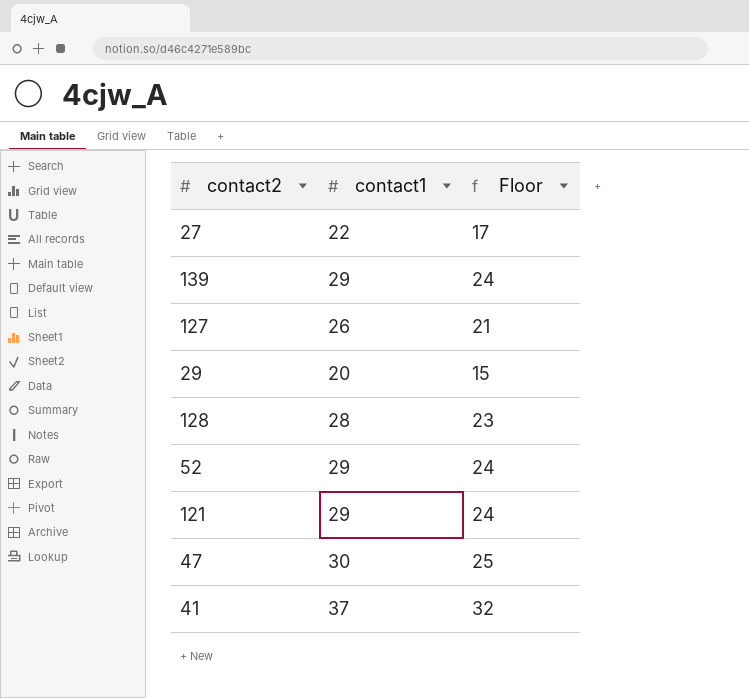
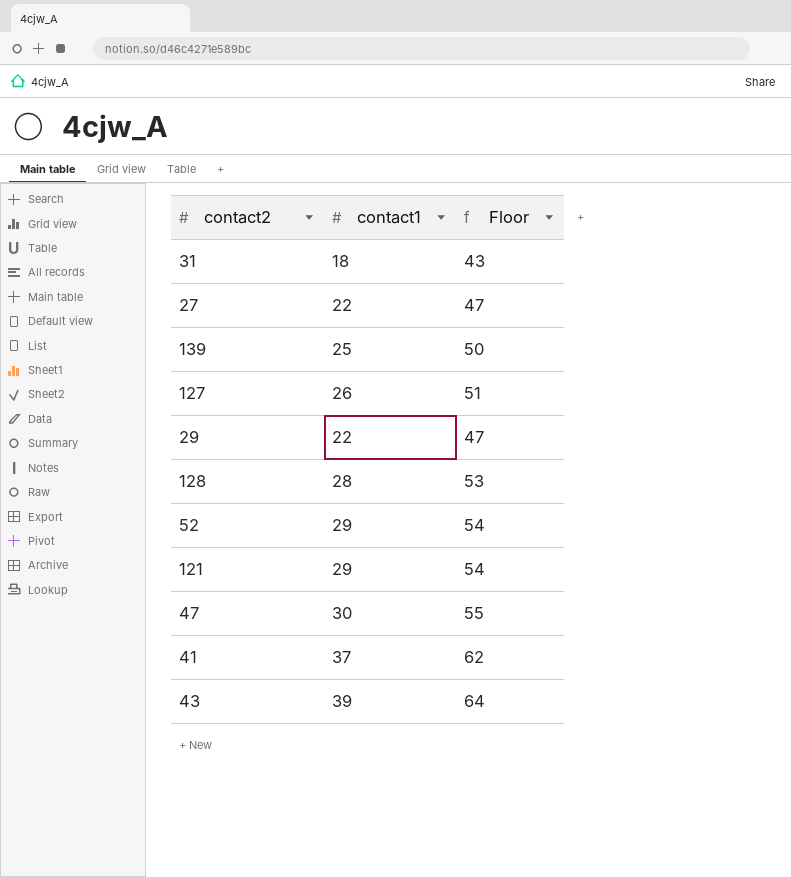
column Floor | formula: [contact1] - 5 -> [contact1] + 25
row 31: none -> 18 | 43
139 | contact1: 29 -> 25
29 | contact1: 20 -> 22
row 43: none -> 39 | 64

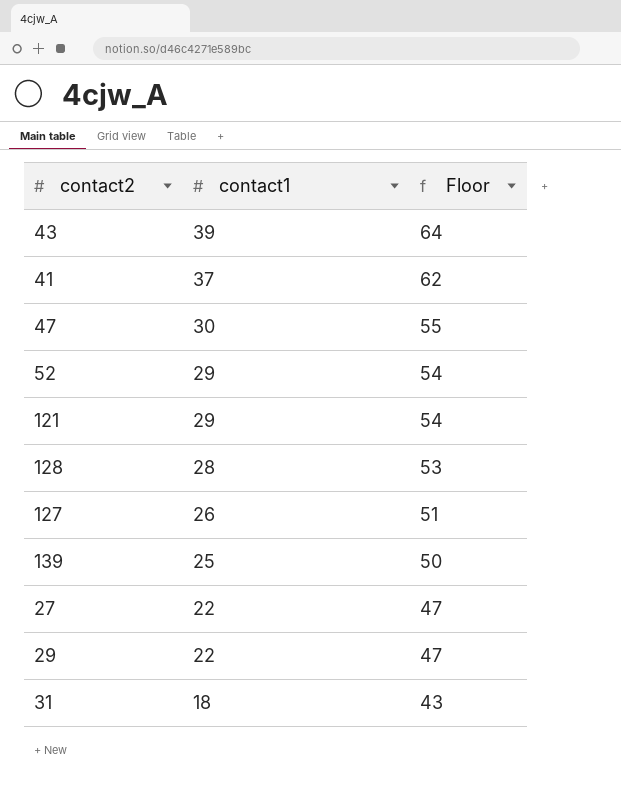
row order: none -> contact1 descending

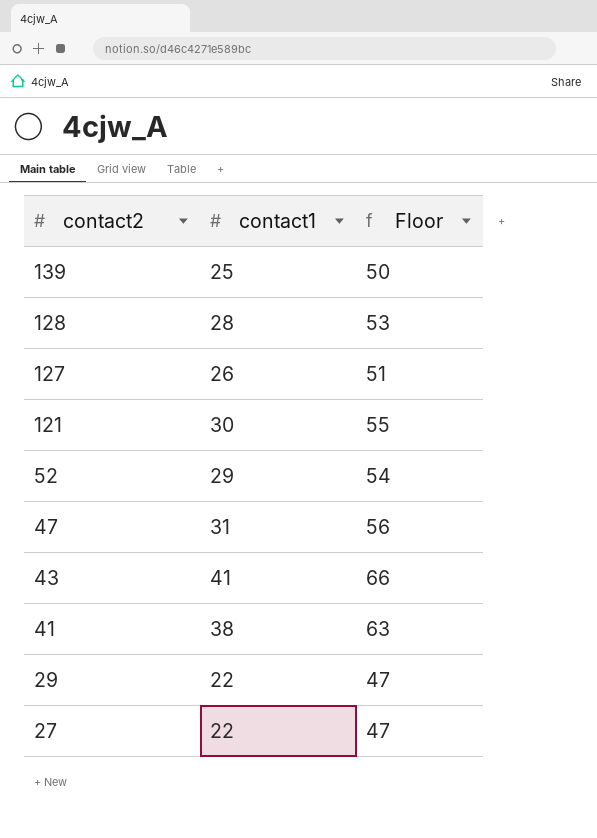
row order: contact1 descending -> contact2 descending
row 31: 18 | 43 -> none
121 | contact1: 29 -> 30
121 | Floor: 54 -> 55
47 | contact1: 30 -> 31
47 | Floor: 55 -> 56
43 | contact1: 39 -> 41
43 | Floor: 64 -> 66
41 | contact1: 37 -> 38
41 | Floor: 62 -> 63

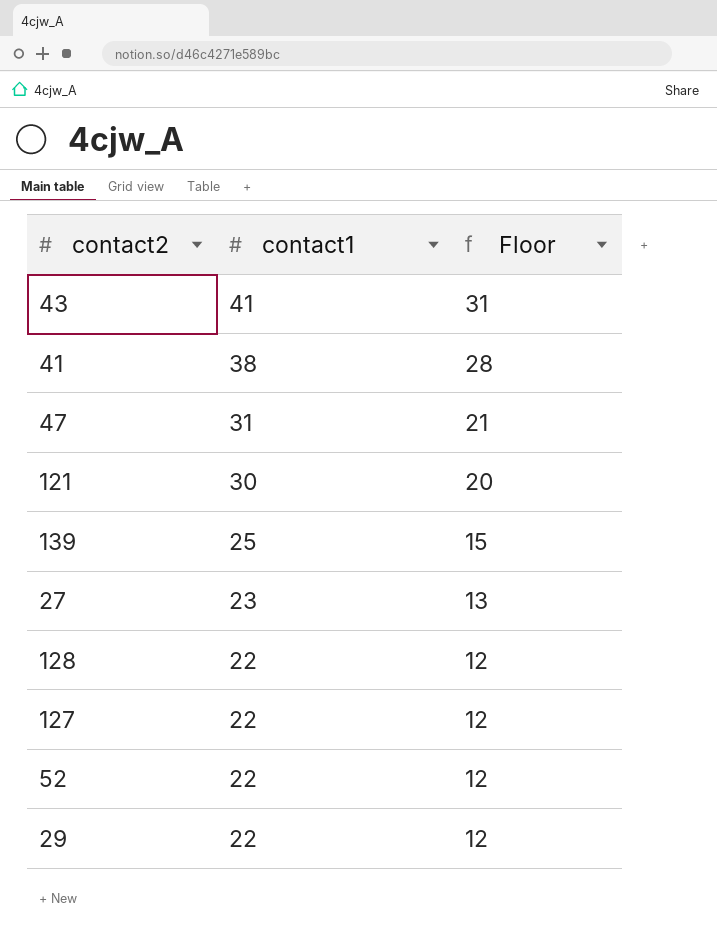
row order: contact2 descending -> contact1 descending
column Floor | formula: [contact1] + 25 -> [contact1] - 10
27 | contact1: 22 -> 23
128 | contact1: 28 -> 22
127 | contact1: 26 -> 22
52 | contact1: 29 -> 22

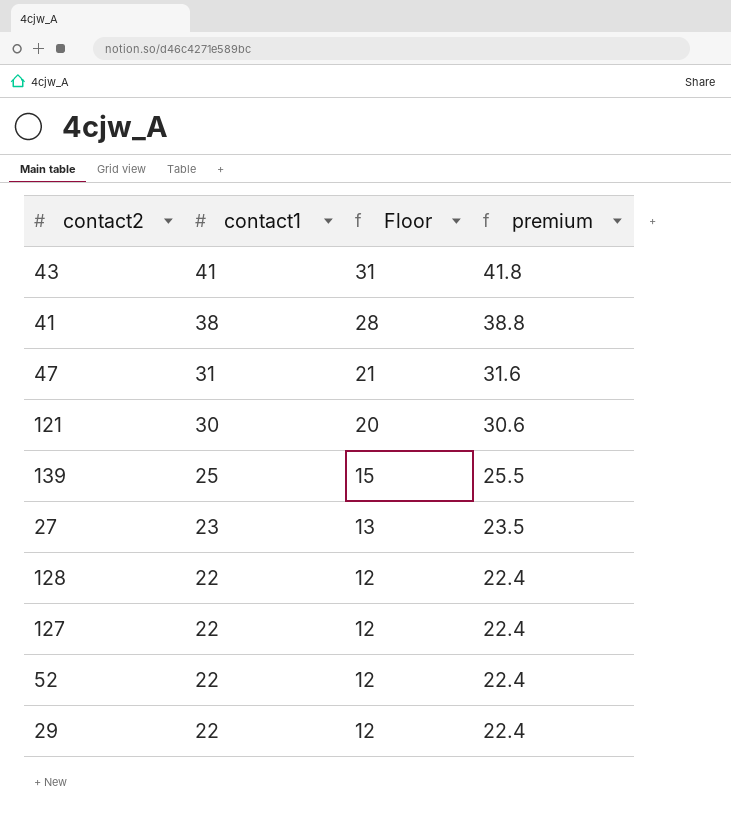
column premium | formula: none -> [contact1] * 1.02

